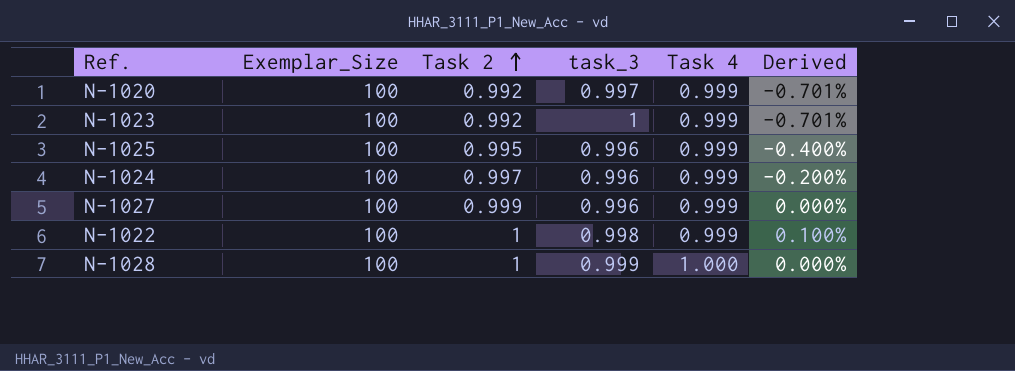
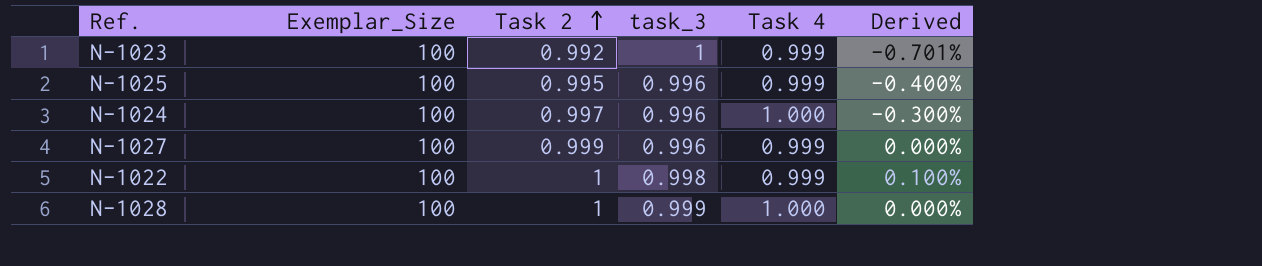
row N-1020: 100 | 0.992 | 0.997 | 0.999 | -0.701% -> none
N-1024 | Task 4: 0.999 -> 1.000
N-1024 | Derived: -0.200% -> -0.300%

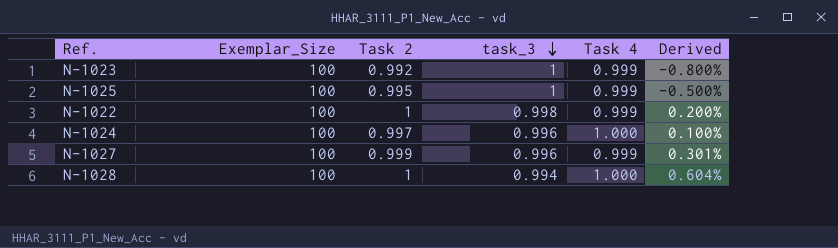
row order: Task 2 ascending -> task_3 descending
column Derived | formula: ([Task 2] - [Task 4]) / [Task 4] -> ([Task 2] - [task_3]) / [task_3]
N-1025 | task_3: 0.996 -> 1
N-1028 | task_3: 0.999 -> 0.994

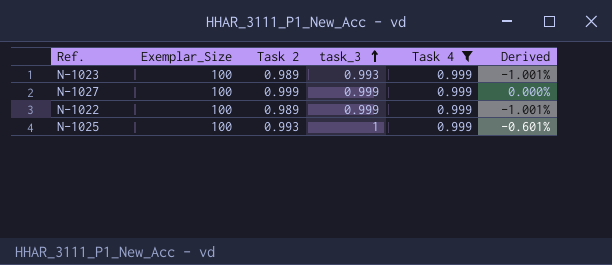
filter: none -> Task 4 = 0.999
row order: task_3 descending -> task_3 ascending
column Derived | formula: ([Task 2] - [task_3]) / [task_3] -> ([Task 2] - [Task 4]) / [Task 4]
N-1023 | Task 2: 0.992 -> 0.989
N-1023 | task_3: 1 -> 0.993
N-1027 | task_3: 0.996 -> 0.999
N-1022 | Task 2: 1 -> 0.989
N-1022 | task_3: 0.998 -> 0.999
N-1025 | Task 2: 0.995 -> 0.993

